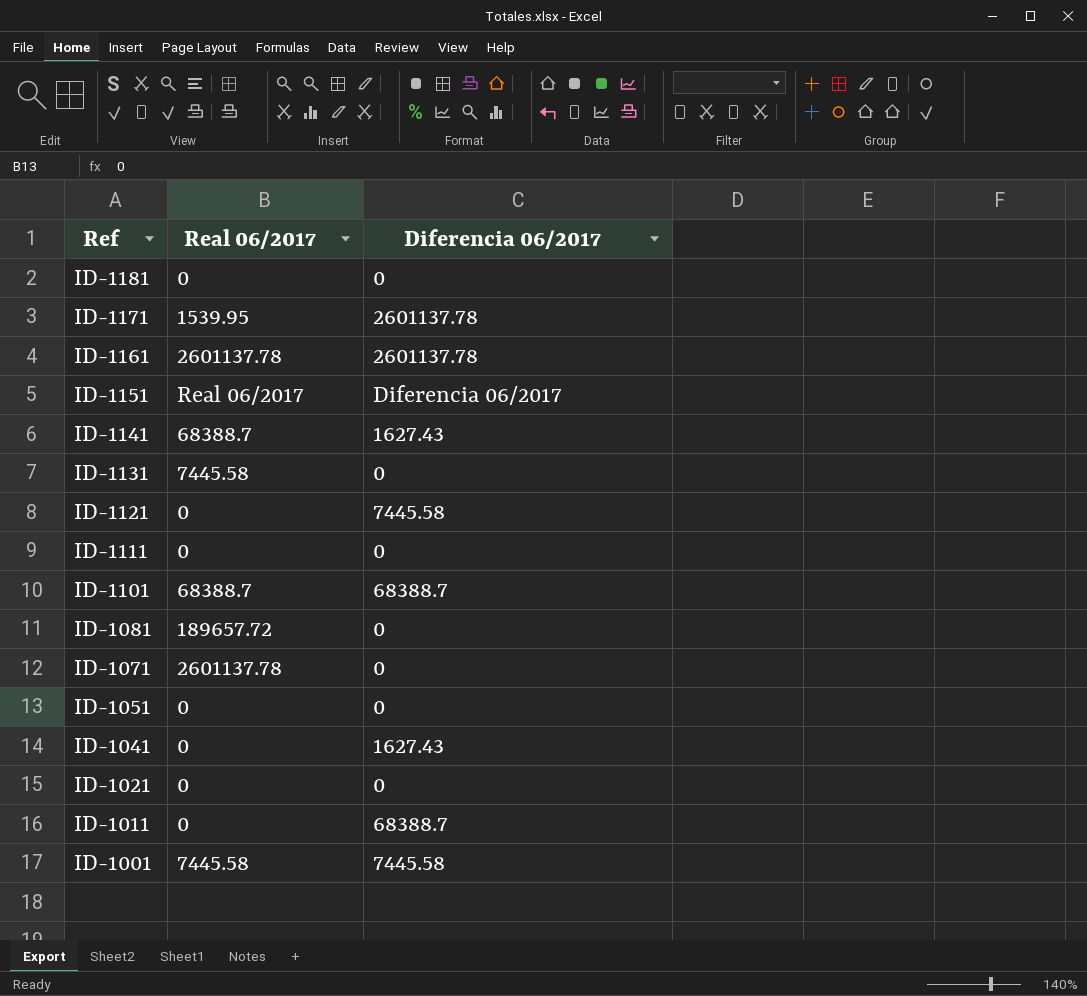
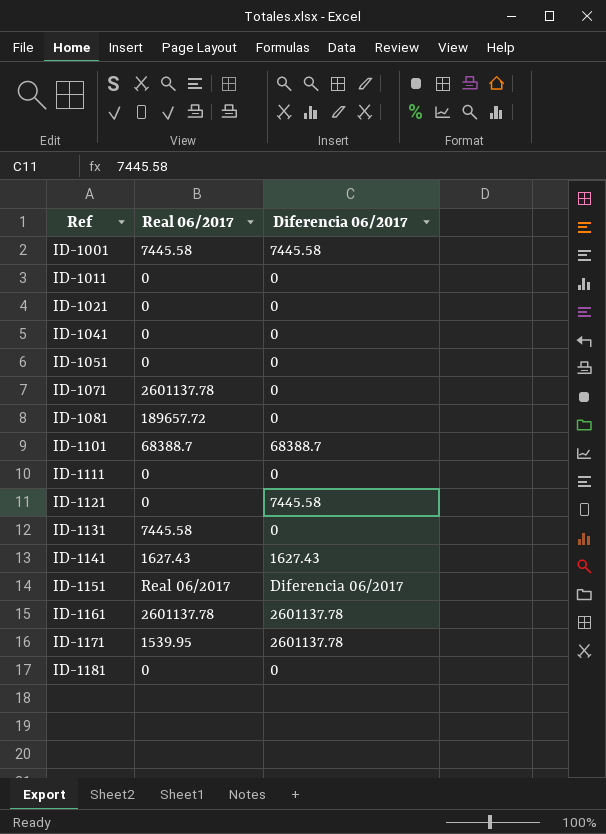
row order: Ref descending -> Ref ascending
ID-1011 | Diferencia 06/2017: 68388.7 -> 0
ID-1041 | Diferencia 06/2017: 1627.43 -> 0
ID-1141 | Real 06/2017: 68388.7 -> 1627.43

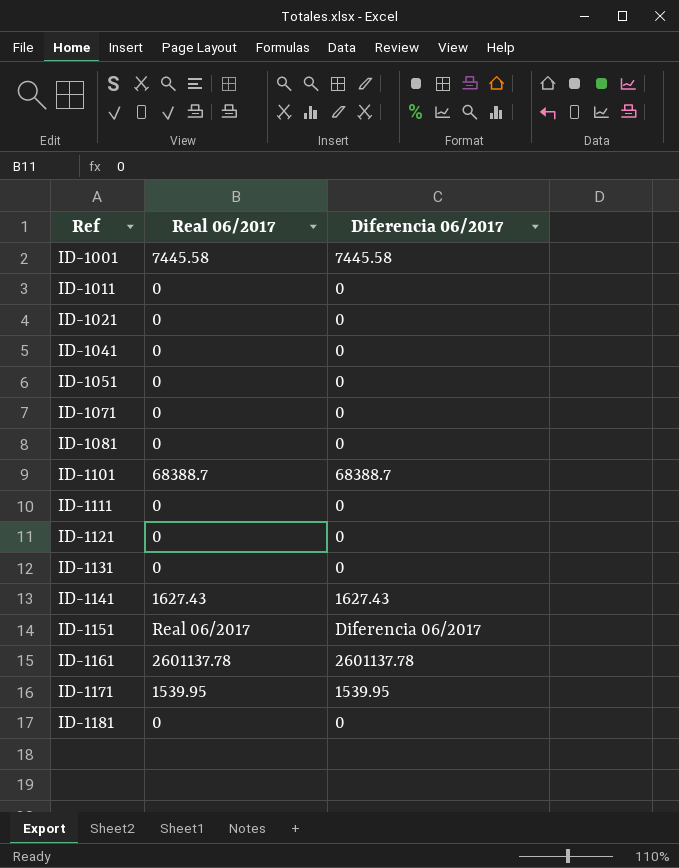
ID-1071 | Real 06/2017: 2601137.78 -> 0
ID-1081 | Real 06/2017: 189657.72 -> 0
ID-1121 | Diferencia 06/2017: 7445.58 -> 0
ID-1131 | Real 06/2017: 7445.58 -> 0
ID-1171 | Diferencia 06/2017: 2601137.78 -> 1539.95

